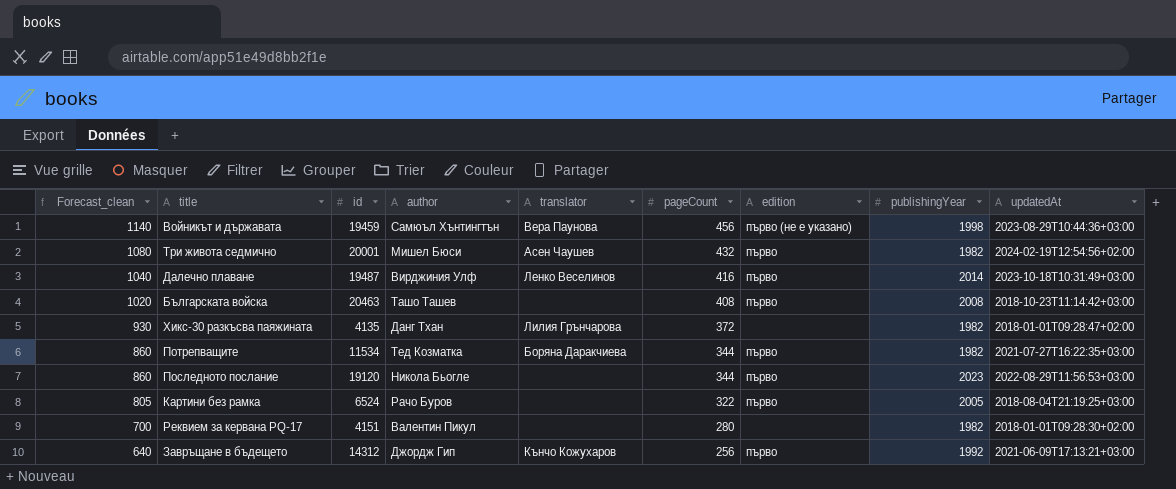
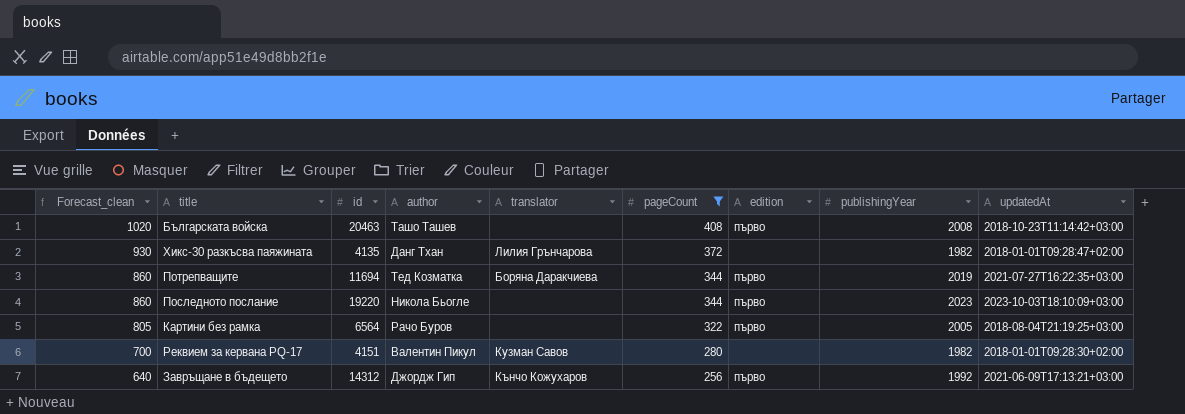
filter: none -> pageCount <= 408
Потрепващите | id: 11534 -> 11694
Потрепващите | publishingYear: 1982 -> 2019
Последното послание | id: 19120 -> 19220
Последното послание | updatedAt: 2022-08-29T11:56:53+03:00 -> 2023-10-03T18:10:09+03:00
Картини без рамка | id: 6524 -> 6564
Реквием за кервана PQ-17 | translator: none -> Кузман Савов

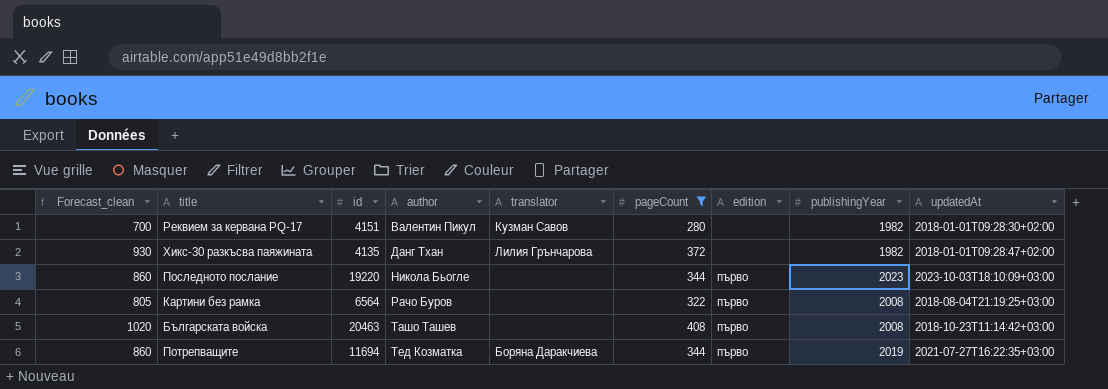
row order: Forecast_clean descending -> author ascending
row Завръщане в бъдещето: 640 | 14312 | Джордж Гип | Кънчо Кожухаров | 256 | първо | 1992 | 2021-06-09T17:13:21+03:00 -> none
Картини без рамка | publishingYear: 2005 -> 2008

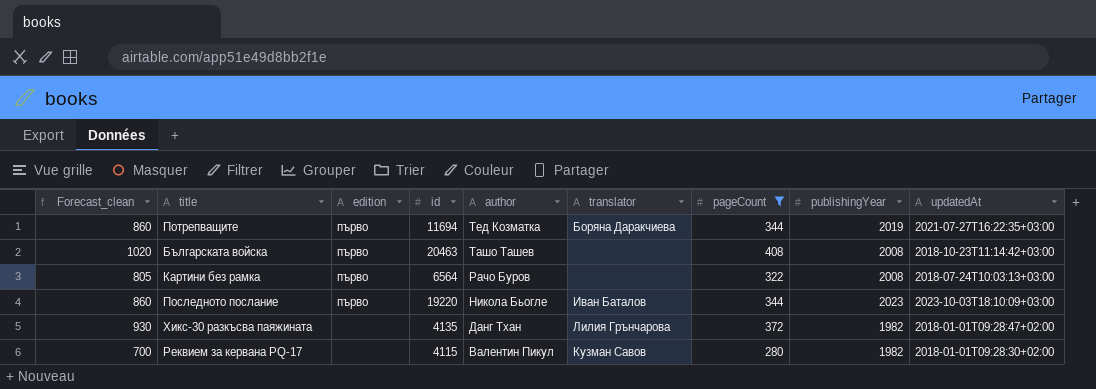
row order: author ascending -> author descending
column edition | position: 7 -> 3
Картини без рамка | updatedAt: 2018-08-04T21:19:25+03:00 -> 2018-07-24T10:03:13+03:00
Последното послание | translator: none -> Иван Баталов
Реквием за кервана PQ-17 | id: 4151 -> 4115

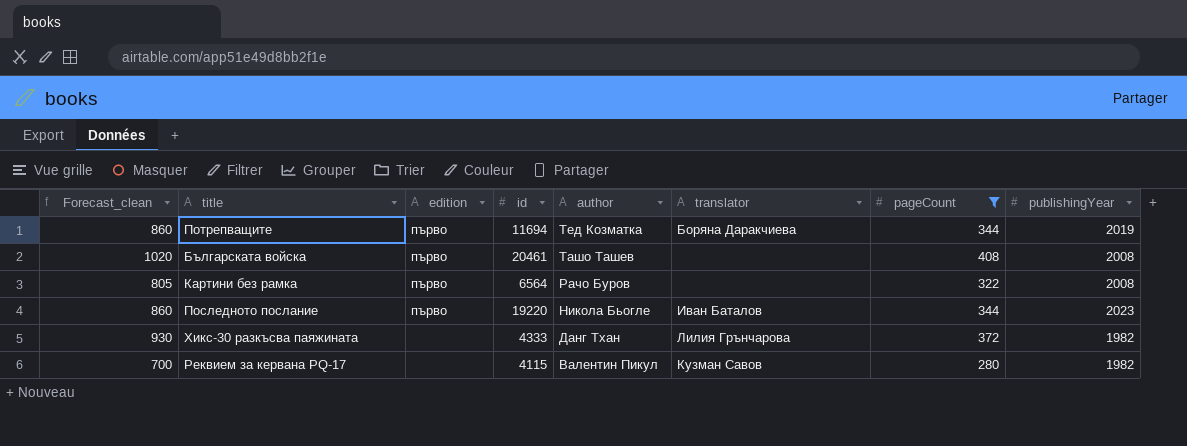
column updatedAt | position: 9 -> none
Българската войска | id: 20463 -> 20461
Хикс-30 разкъсва паяжината | id: 4135 -> 4333

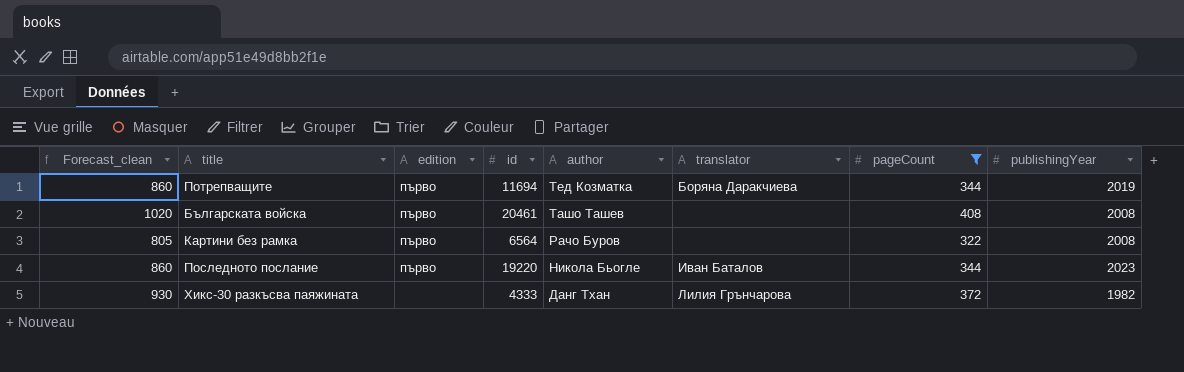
row Реквием за кервана PQ-17: 700 | none | 4115 | Валентин Пикул | Кузман Савов | 280 | 1982 -> none

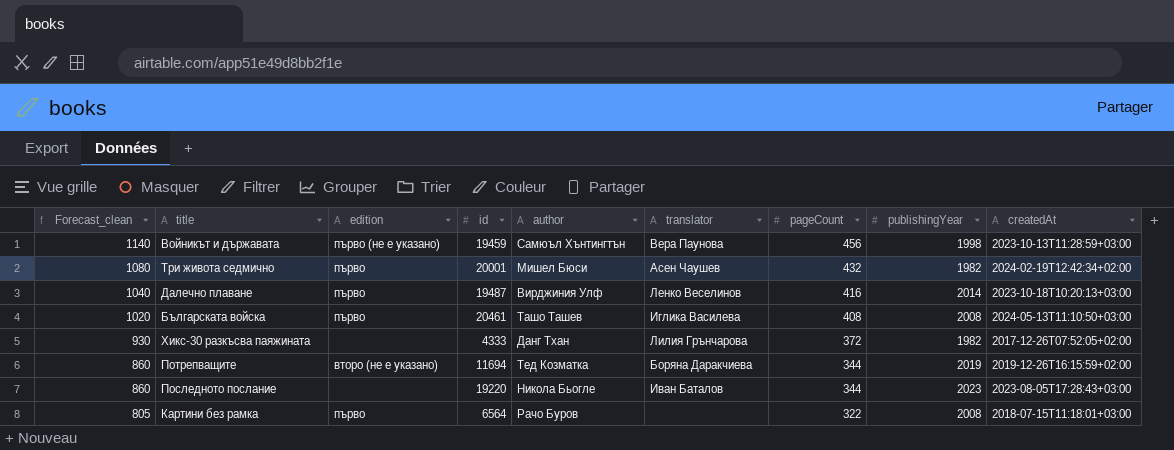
filter: pageCount <= 408 -> none
row order: author descending -> Forecast_clean descending
column createdAt | position: none -> 9
Българската войска | translator: none -> Иглика Василева
Потрепващите | edition: първо -> второ (не е указано)
Последното послание | edition: първо -> none

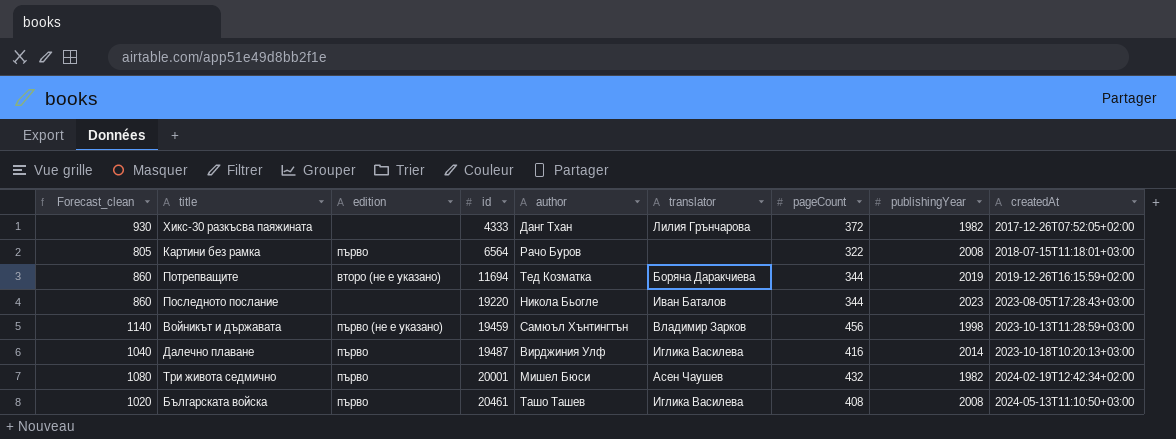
row order: Forecast_clean descending -> id ascending
Войникът и държавата | translator: Вера Паунова -> Владимир Зарков
Далечно плаване | translator: Ленко Веселинов -> Иглика Василева

